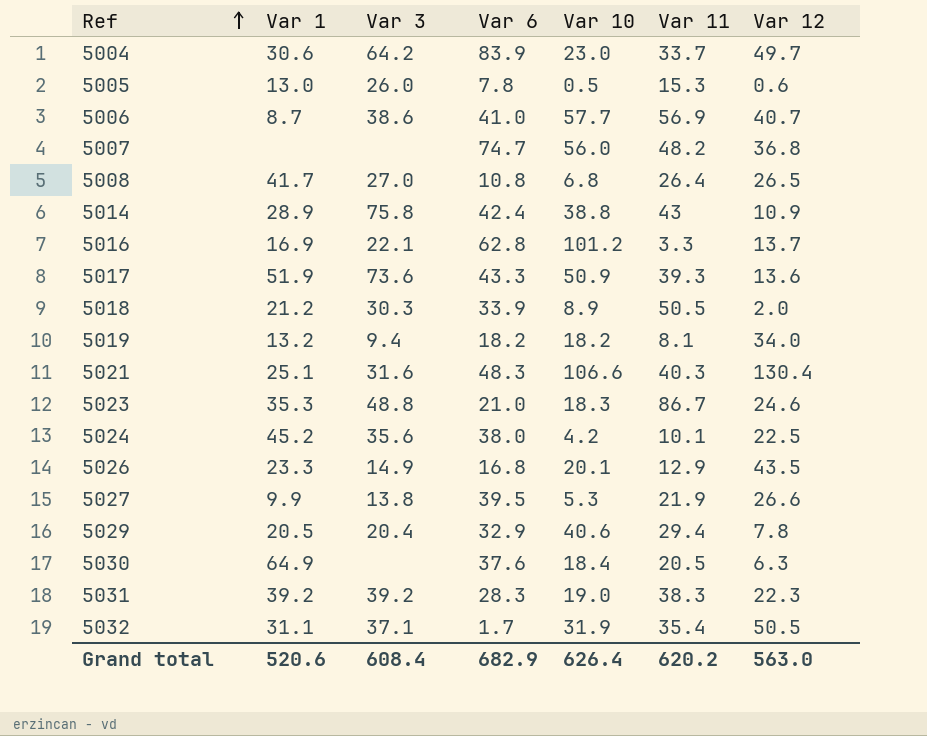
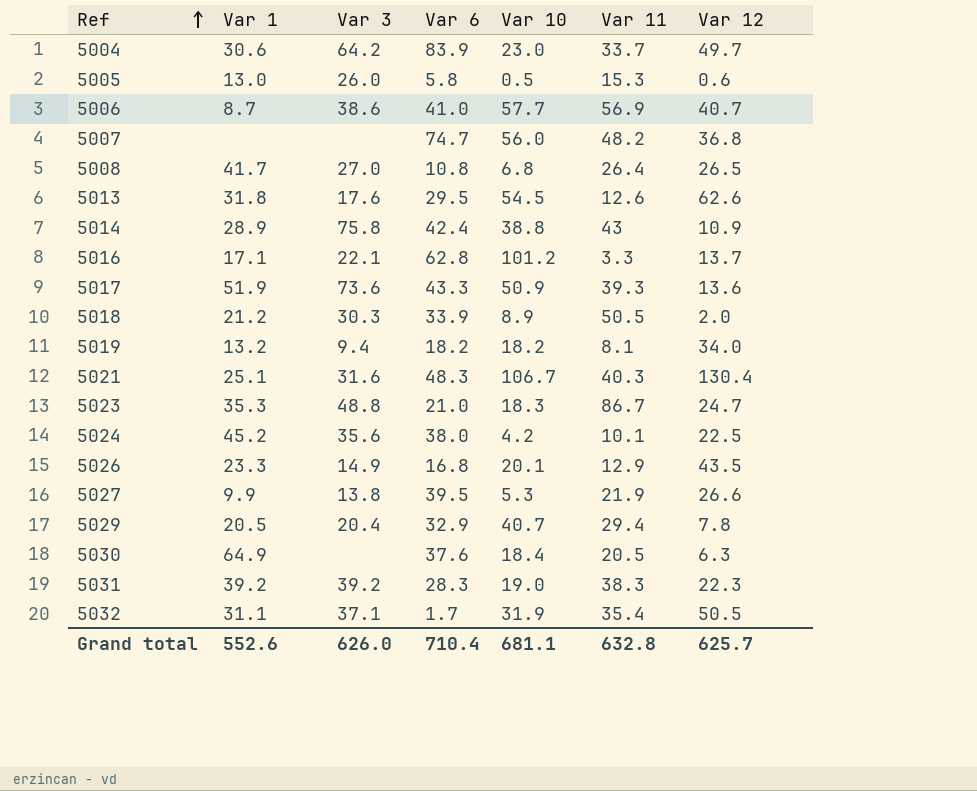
5005 | Var 6: 7.8 -> 5.8
row 5013: none -> 31.8 | 17.6 | 29.5 | 54.5 | 12.6 | 62.6
5016 | Var 1: 16.9 -> 17.1
5021 | Var 10: 106.6 -> 106.7
5023 | Var 12: 24.6 -> 24.7
5029 | Var 10: 40.6 -> 40.7
Grand total | Var 1: 520.6 -> 552.6
Grand total | Var 3: 608.4 -> 626.0
Grand total | Var 6: 682.9 -> 710.4
Grand total | Var 10: 626.4 -> 681.1
Grand total | Var 11: 620.2 -> 632.8
Grand total | Var 12: 563.0 -> 625.7

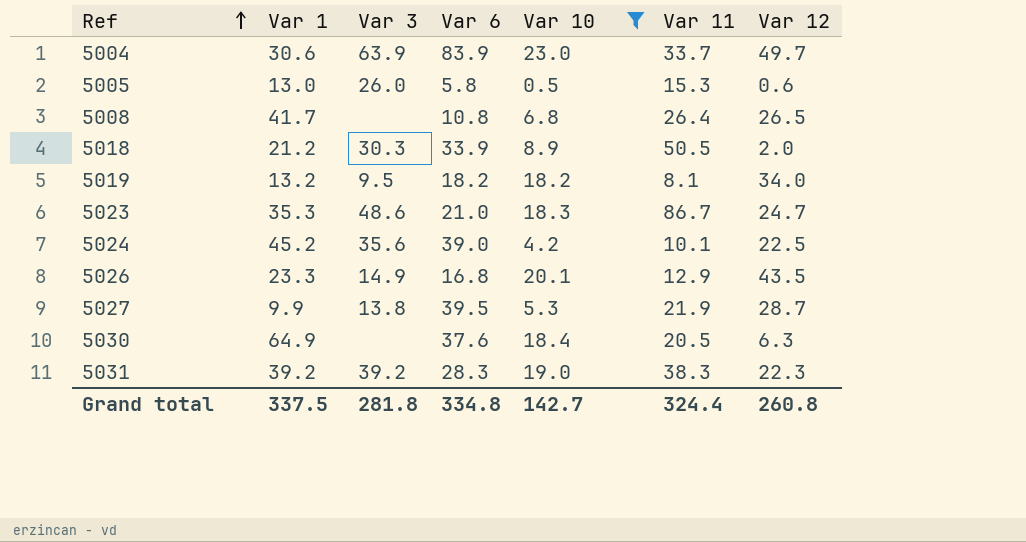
filter: none -> Var 10 <= 23.0
5004 | Var 3: 64.2 -> 63.9
5008 | Var 3: 27.0 -> none
5019 | Var 3: 9.4 -> 9.5
5023 | Var 3: 48.8 -> 48.6
5024 | Var 6: 38.0 -> 39.0
5027 | Var 12: 26.6 -> 28.7
Grand total | Var 1: 552.6 -> 337.5
Grand total | Var 3: 626.0 -> 281.8
Grand total | Var 6: 710.4 -> 334.8
Grand total | Var 10: 681.1 -> 142.7
Grand total | Var 11: 632.8 -> 324.4
Grand total | Var 12: 625.7 -> 260.8

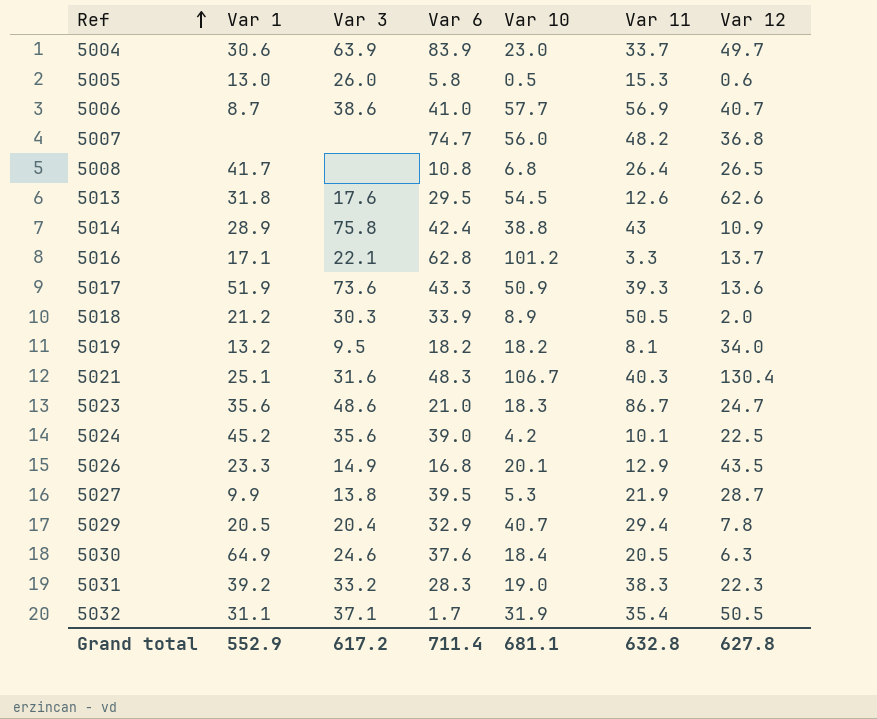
filter: Var 10 <= 23.0 -> none
5023 | Var 1: 35.3 -> 35.6
5030 | Var 3: none -> 24.6
5031 | Var 3: 39.2 -> 33.2
Grand total | Var 1: 337.5 -> 552.9
Grand total | Var 3: 281.8 -> 617.2
Grand total | Var 6: 334.8 -> 711.4
Grand total | Var 10: 142.7 -> 681.1
Grand total | Var 11: 324.4 -> 632.8
Grand total | Var 12: 260.8 -> 627.8

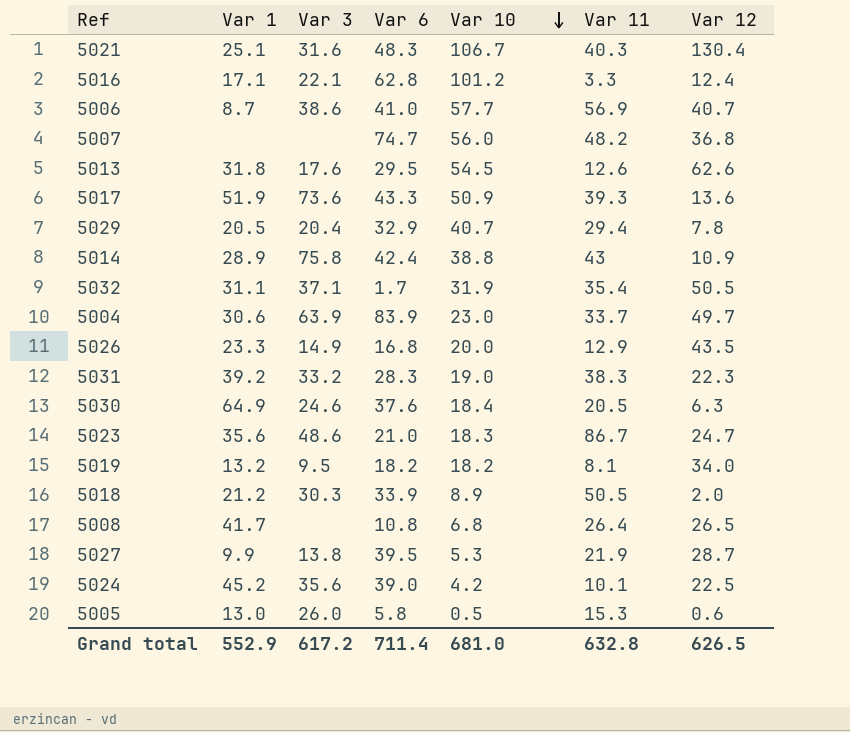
row order: Ref ascending -> Var 10 descending
5016 | Var 12: 13.7 -> 12.4
5026 | Var 10: 20.1 -> 20.0
Grand total | Var 10: 681.1 -> 681.0
Grand total | Var 12: 627.8 -> 626.5

